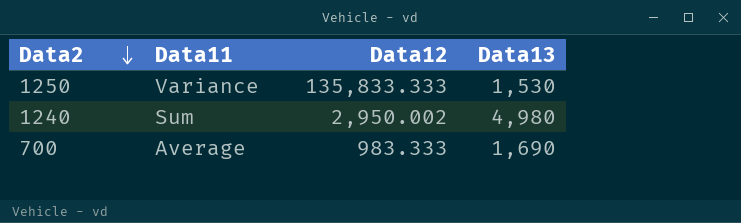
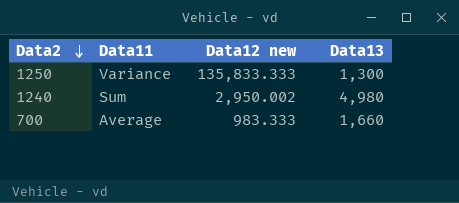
column name: Data12 -> Data12 new
1250 | Data13: 1,530 -> 1,300
700 | Data13: 1,690 -> 1,660

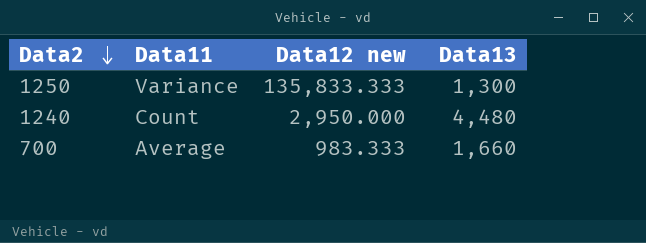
1240 | Data11: Sum -> Count
1240 | Data12 new: 2,950.002 -> 2,950.000
1240 | Data13: 4,980 -> 4,480

